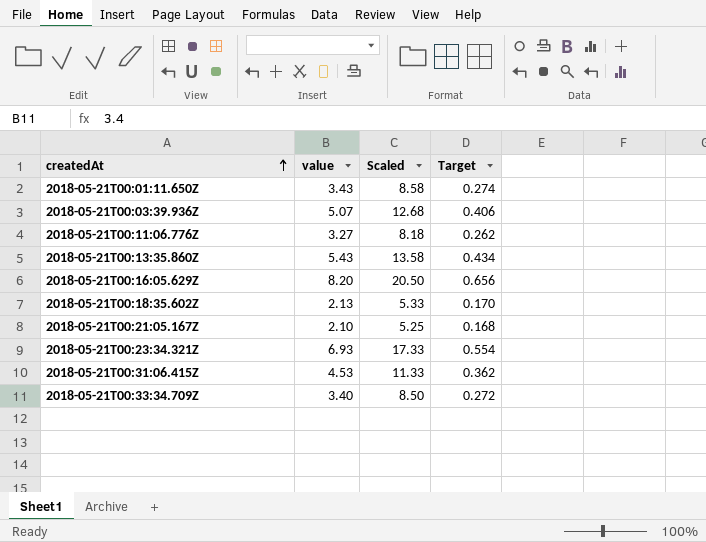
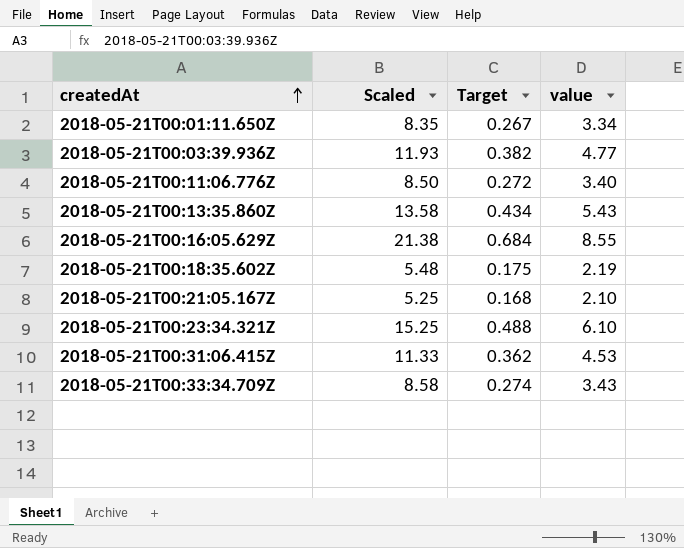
column value | position: 2 -> 4
2018-05-21T00:01:11.650Z | Scaled: 8.58 -> 8.35
2018-05-21T00:01:11.650Z | Target: 0.274 -> 0.267
2018-05-21T00:01:11.650Z | value: 3.43 -> 3.34
2018-05-21T00:03:39.936Z | Scaled: 12.68 -> 11.93
2018-05-21T00:03:39.936Z | Target: 0.406 -> 0.382
2018-05-21T00:03:39.936Z | value: 5.07 -> 4.77
2018-05-21T00:11:06.776Z | Scaled: 8.18 -> 8.50
2018-05-21T00:11:06.776Z | Target: 0.262 -> 0.272
2018-05-21T00:11:06.776Z | value: 3.27 -> 3.40
2018-05-21T00:16:05.629Z | Scaled: 20.50 -> 21.38
2018-05-21T00:16:05.629Z | Target: 0.656 -> 0.684
2018-05-21T00:16:05.629Z | value: 8.20 -> 8.55
2018-05-21T00:18:35.602Z | Scaled: 5.33 -> 5.48
2018-05-21T00:18:35.602Z | Target: 0.170 -> 0.175
2018-05-21T00:18:35.602Z | value: 2.13 -> 2.19
2018-05-21T00:23:34.321Z | Scaled: 17.33 -> 15.25
2018-05-21T00:23:34.321Z | Target: 0.554 -> 0.488
2018-05-21T00:23:34.321Z | value: 6.93 -> 6.10
2018-05-21T00:33:34.709Z | Scaled: 8.50 -> 8.58
2018-05-21T00:33:34.709Z | Target: 0.272 -> 0.274
2018-05-21T00:33:34.709Z | value: 3.40 -> 3.43

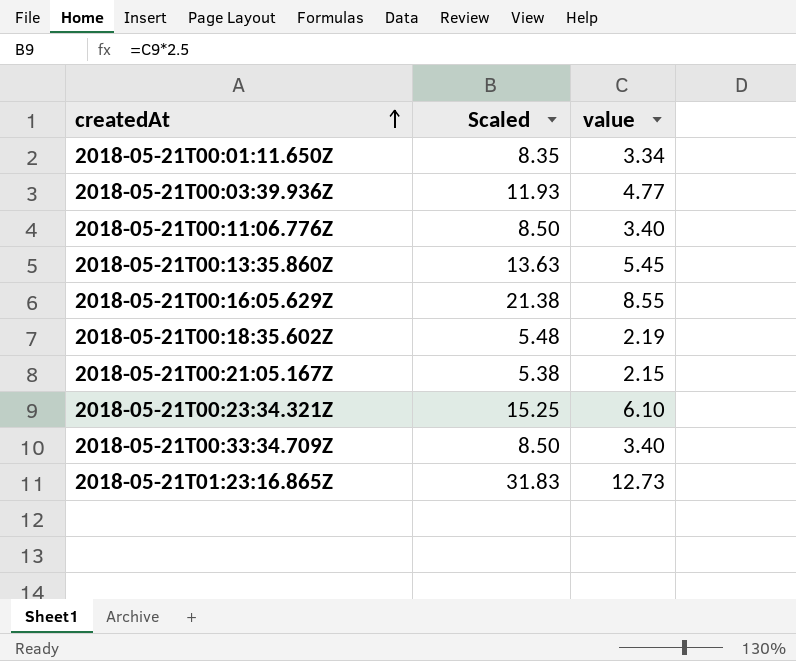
column Target | formula: [value] * 0.08 -> none
row 2018-05-21T00:31:06.415Z: 11.33 | 0.362 | 4.53 -> none
2018-05-21T00:13:35.860Z | Scaled: 13.58 -> 13.63
2018-05-21T00:13:35.860Z | value: 5.43 -> 5.45
2018-05-21T00:21:05.167Z | Scaled: 5.25 -> 5.38
2018-05-21T00:21:05.167Z | value: 2.10 -> 2.15
2018-05-21T00:33:34.709Z | Scaled: 8.58 -> 8.50
2018-05-21T00:33:34.709Z | value: 3.43 -> 3.40
row 2018-05-21T01:23:16.865Z: none -> 31.83 | 12.73

